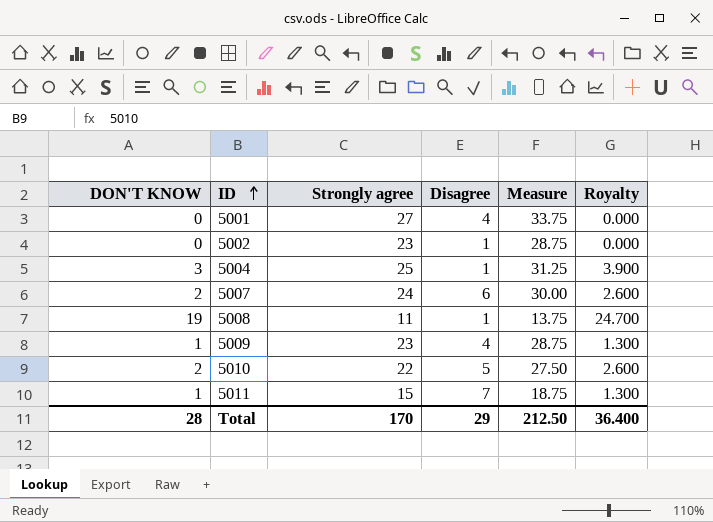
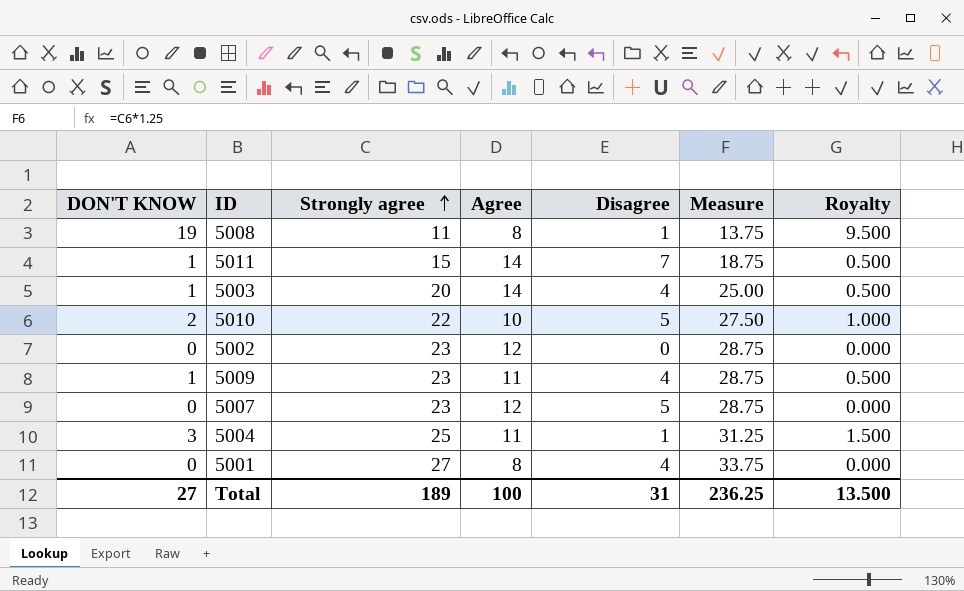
row order: ID ascending -> Strongly agree ascending
column Agree | position: none -> 4
column Royalty | formula: [DON'T KNOW] * 1.3 -> [DON'T KNOW] * 0.5
row 5003: none -> 1 | 20 | 14 | 4 | 25.00 | 0.500
5002 | Disagree: 1 -> 0
5007 | DON'T KNOW: 2 -> 0
5007 | Strongly agree: 24 -> 23
5007 | Disagree: 6 -> 5
5007 | Measure: 30.00 -> 28.75
Total | DON'T KNOW: 28 -> 27
Total | Strongly agree: 170 -> 189
Total | Disagree: 29 -> 31
Total | Measure: 212.50 -> 236.25
Total | Royalty: 36.400 -> 13.500

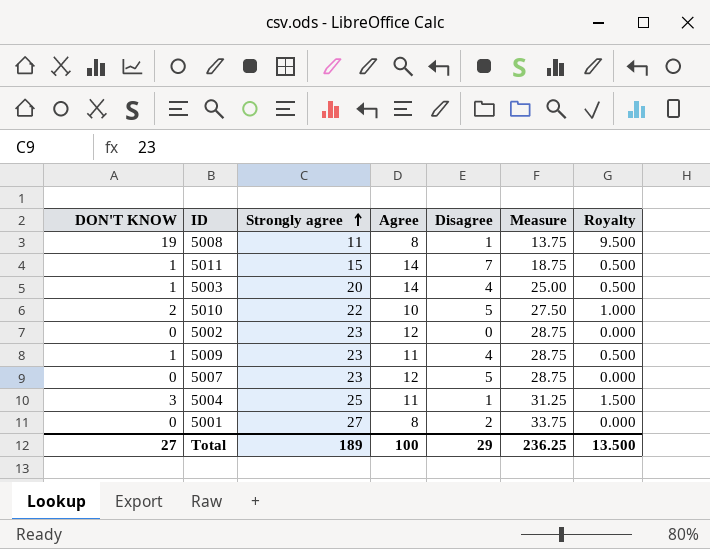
5001 | Disagree: 4 -> 2
Total | Disagree: 31 -> 29

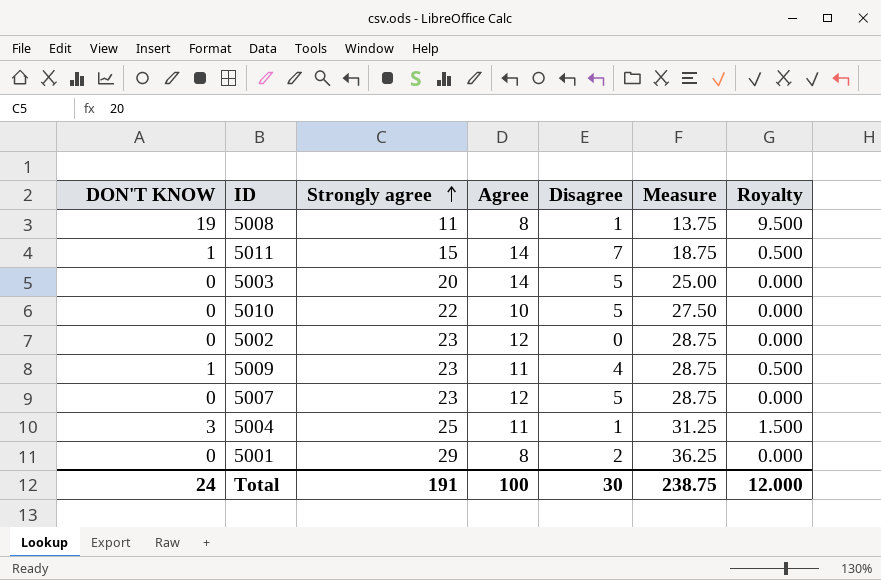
5003 | DON'T KNOW: 1 -> 0
5003 | Disagree: 4 -> 5
5003 | Royalty: 0.500 -> 0.000
5010 | DON'T KNOW: 2 -> 0
5010 | Royalty: 1.000 -> 0.000
5001 | Strongly agree: 27 -> 29
5001 | Measure: 33.75 -> 36.25
Total | DON'T KNOW: 27 -> 24
Total | Strongly agree: 189 -> 191
Total | Disagree: 29 -> 30
Total | Measure: 236.25 -> 238.75
Total | Royalty: 13.500 -> 12.000

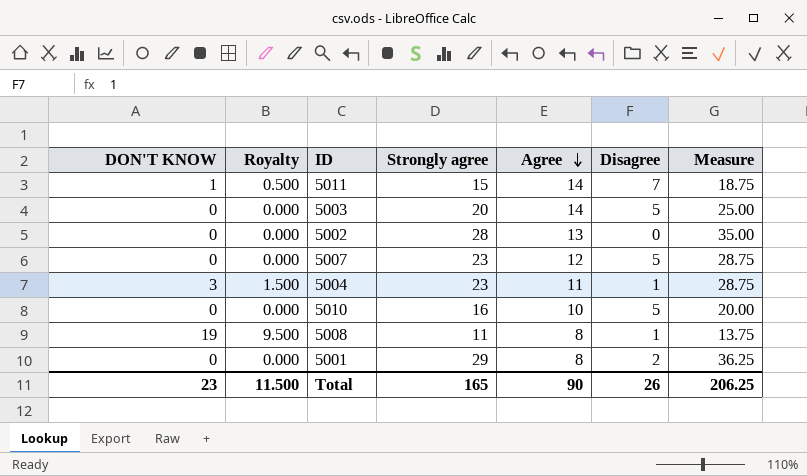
row order: Strongly agree ascending -> Agree descending
column Royalty | position: 7 -> 2
row 5009: 1 | 23 | 11 | 4 | 28.75 | 0.500 -> none
5002 | Strongly agree: 23 -> 28
5002 | Agree: 12 -> 13
5002 | Measure: 28.75 -> 35.00
5004 | Strongly agree: 25 -> 23
5004 | Measure: 31.25 -> 28.75
5010 | Strongly agree: 22 -> 16
5010 | Measure: 27.50 -> 20.00
Total | DON'T KNOW: 24 -> 23
Total | Royalty: 12.000 -> 11.500
Total | Strongly agree: 191 -> 165
Total | Agree: 100 -> 90
Total | Disagree: 30 -> 26
Total | Measure: 238.75 -> 206.25

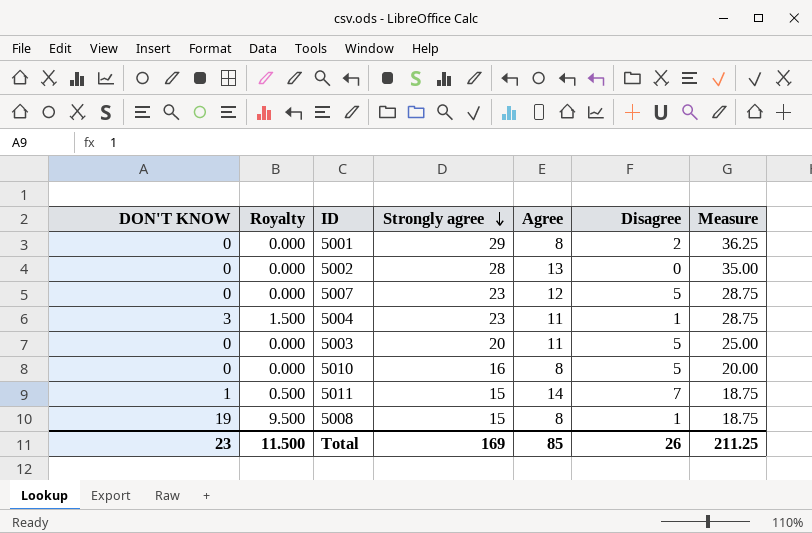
row order: Agree descending -> Strongly agree descending
5003 | Agree: 14 -> 11
5010 | Agree: 10 -> 8
5008 | Strongly agree: 11 -> 15
5008 | Measure: 13.75 -> 18.75
Total | Strongly agree: 165 -> 169
Total | Agree: 90 -> 85
Total | Measure: 206.25 -> 211.25

